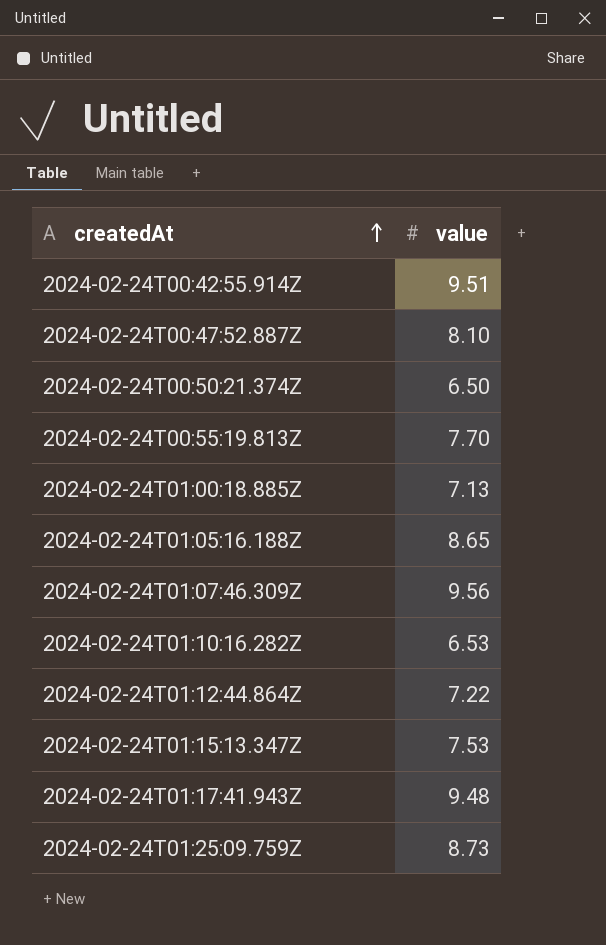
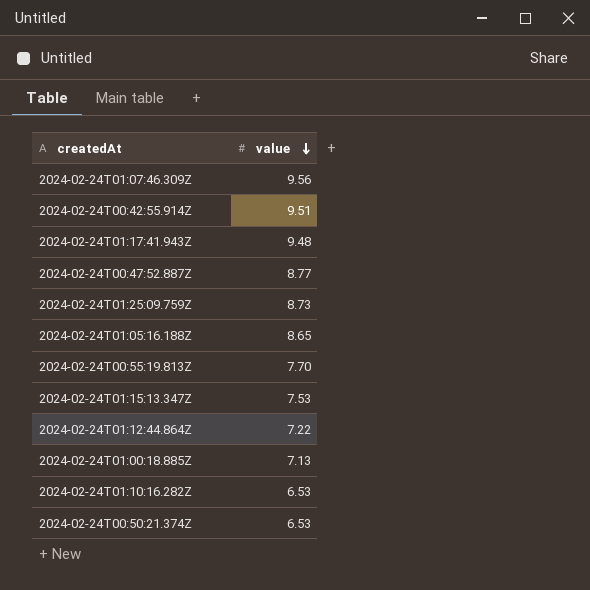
row order: createdAt ascending -> value descending
2024-02-24T00:47:52.887Z | value: 8.10 -> 8.77
2024-02-24T00:50:21.374Z | value: 6.50 -> 6.53

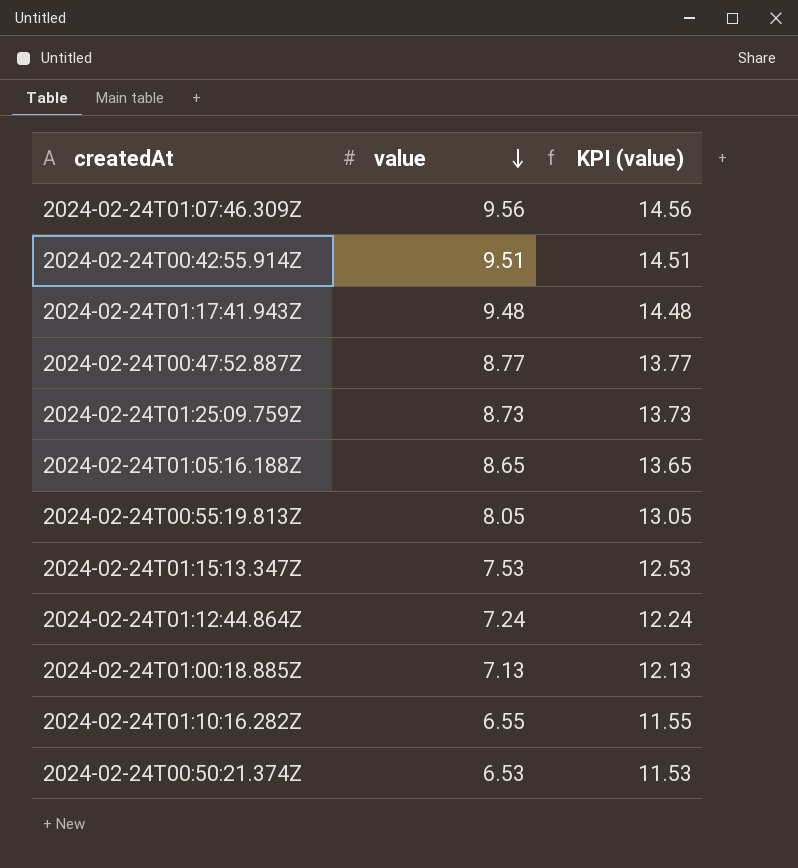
column KPI (value) | formula: none -> [value] + 5
2024-02-24T00:55:19.813Z | value: 7.70 -> 8.05
2024-02-24T01:12:44.864Z | value: 7.22 -> 7.24
2024-02-24T01:10:16.282Z | value: 6.53 -> 6.55

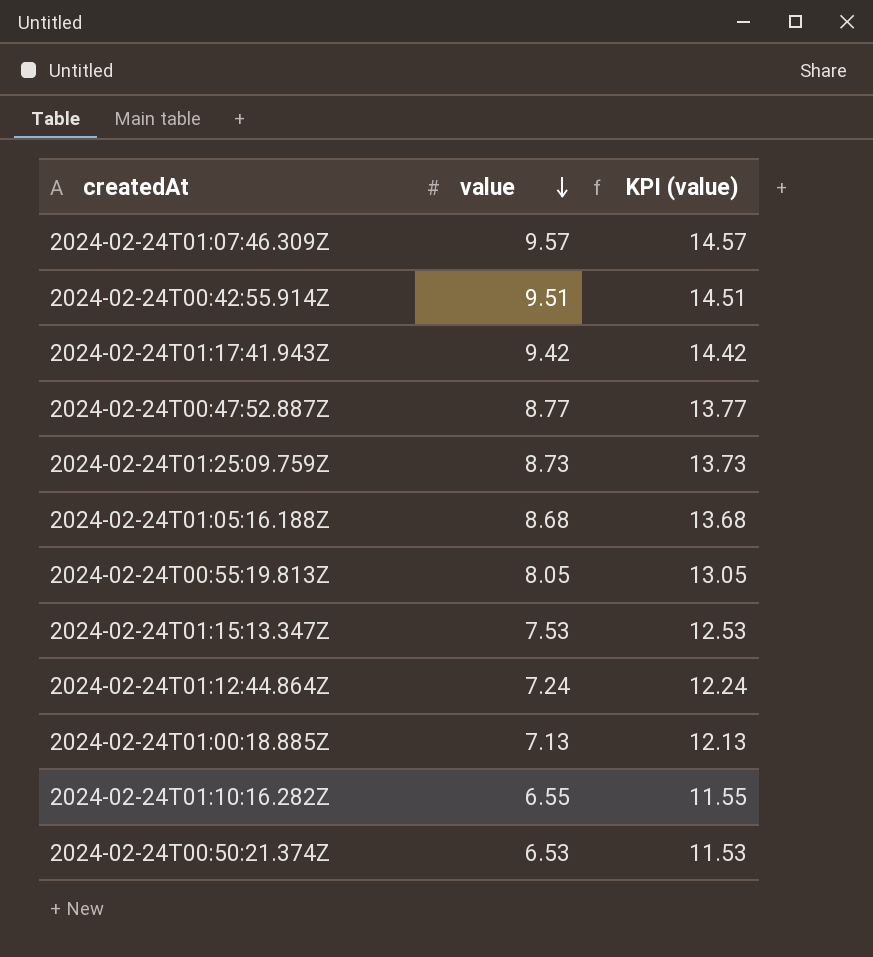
2024-02-24T01:07:46.309Z | value: 9.56 -> 9.57
2024-02-24T01:07:46.309Z | KPI (value): 14.56 -> 14.57
2024-02-24T01:17:41.943Z | value: 9.48 -> 9.42
2024-02-24T01:17:41.943Z | KPI (value): 14.48 -> 14.42
2024-02-24T01:05:16.188Z | value: 8.65 -> 8.68
2024-02-24T01:05:16.188Z | KPI (value): 13.65 -> 13.68

